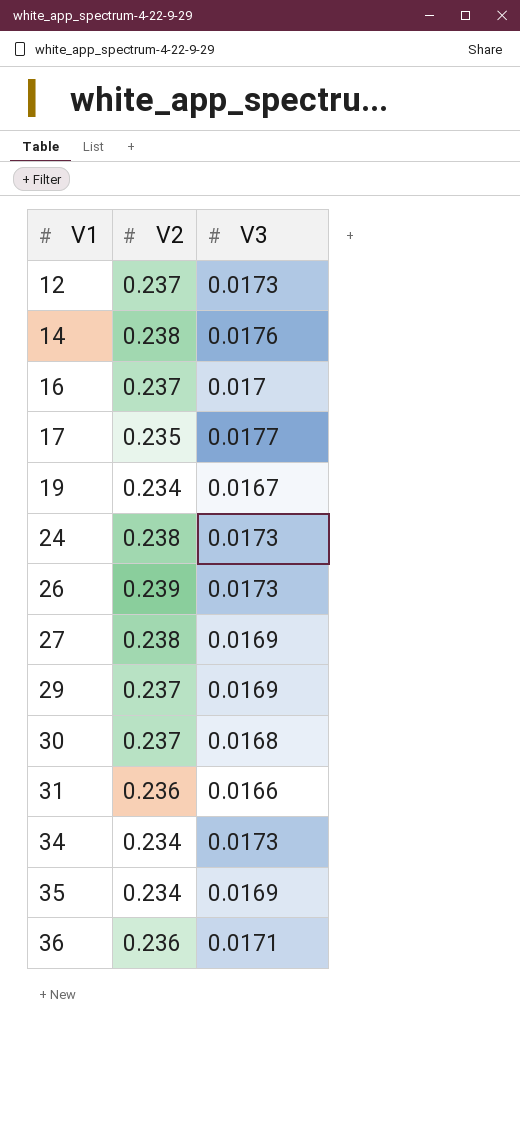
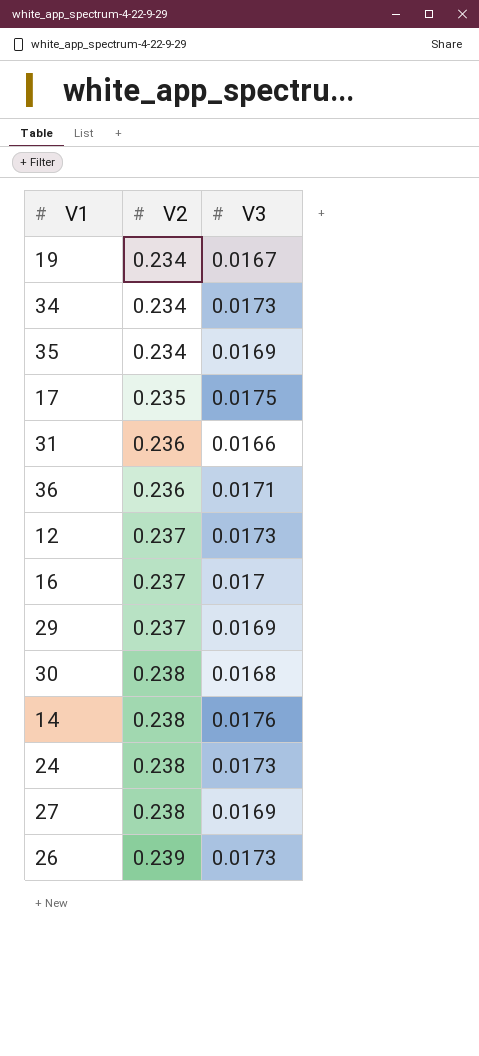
row order: V1 ascending -> V2 ascending
17 | V3: 0.0177 -> 0.0175
30 | V2: 0.237 -> 0.238

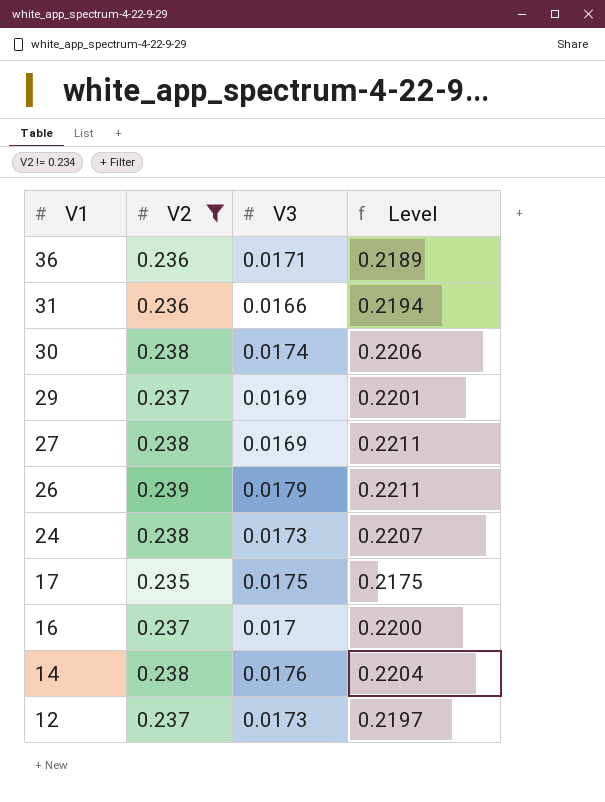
filter: none -> V2 != 0.234
row order: V2 ascending -> V1 descending
column Level | formula: none -> [V2] - [V3]
30 | V3: 0.0168 -> 0.0174
26 | V3: 0.0173 -> 0.0179

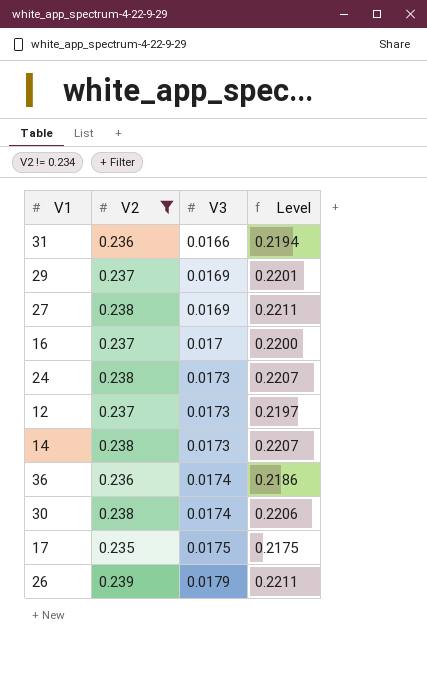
row order: V1 descending -> V3 ascending
14 | V3: 0.0176 -> 0.0173
14 | Level: 0.2204 -> 0.2207
36 | V3: 0.0171 -> 0.0174
36 | Level: 0.2189 -> 0.2186

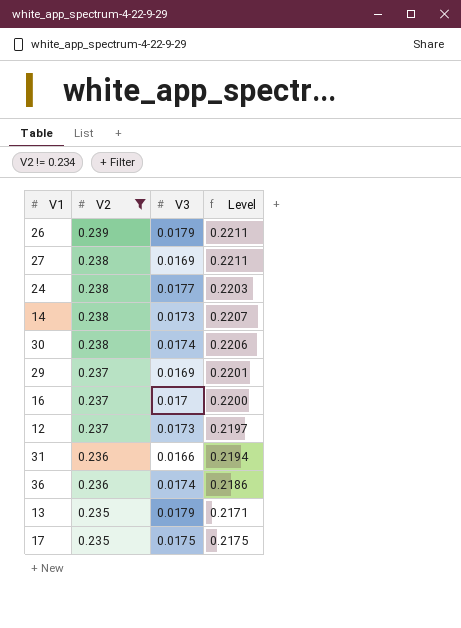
row order: V3 ascending -> V2 descending
24 | V3: 0.0173 -> 0.0177
24 | Level: 0.2207 -> 0.2203
row 13: none -> 0.235 | 0.0179 | 0.2171

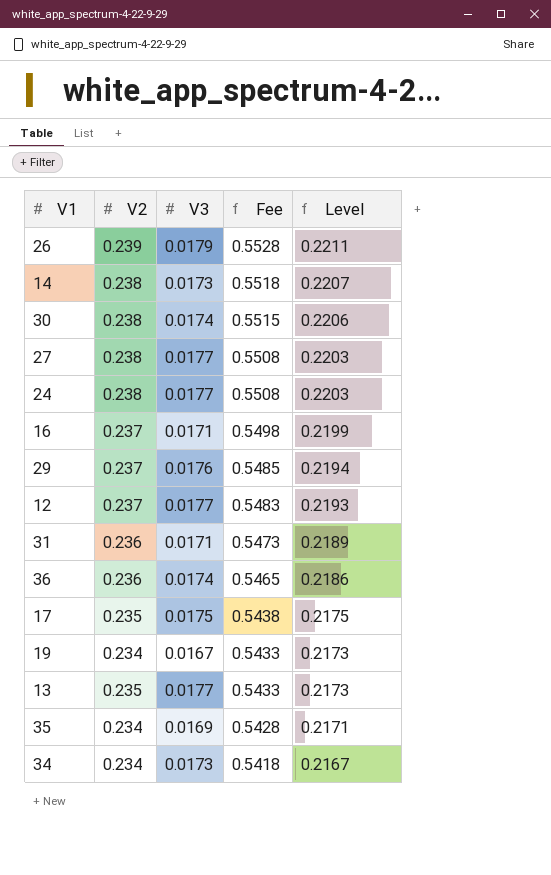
filter: V2 != 0.234 -> none
row order: V2 descending -> Fee descending
column Fee | formula: none -> [Level] * 2.5
27 | V3: 0.0169 -> 0.0177
27 | Level: 0.2211 -> 0.2203
16 | V3: 0.017 -> 0.0171
16 | Level: 0.2200 -> 0.2199
29 | V3: 0.0169 -> 0.0176
29 | Level: 0.2201 -> 0.2194
12 | V3: 0.0173 -> 0.0177
12 | Level: 0.2197 -> 0.2193
31 | V3: 0.0166 -> 0.0171
31 | Level: 0.2194 -> 0.2189
13 | V3: 0.0179 -> 0.0177
13 | Level: 0.2171 -> 0.2173

